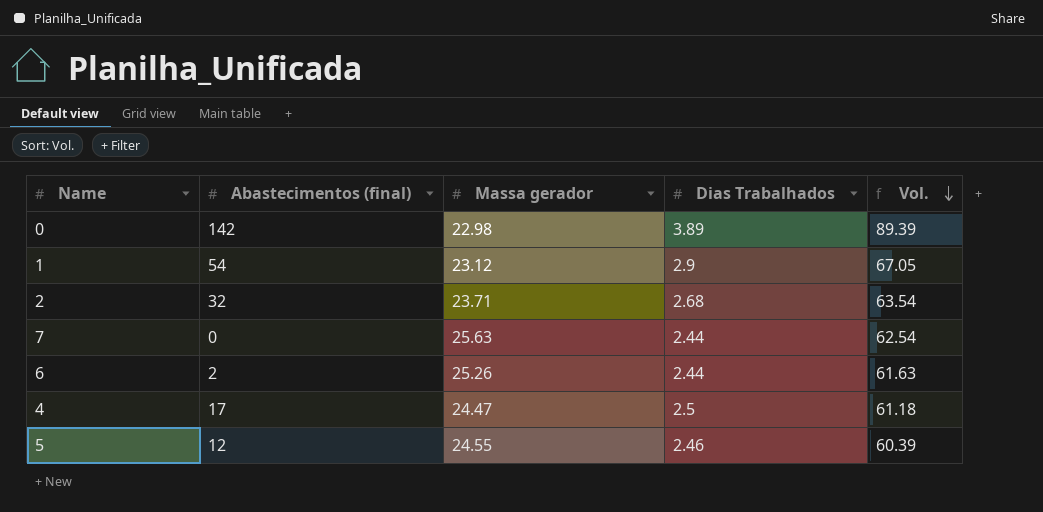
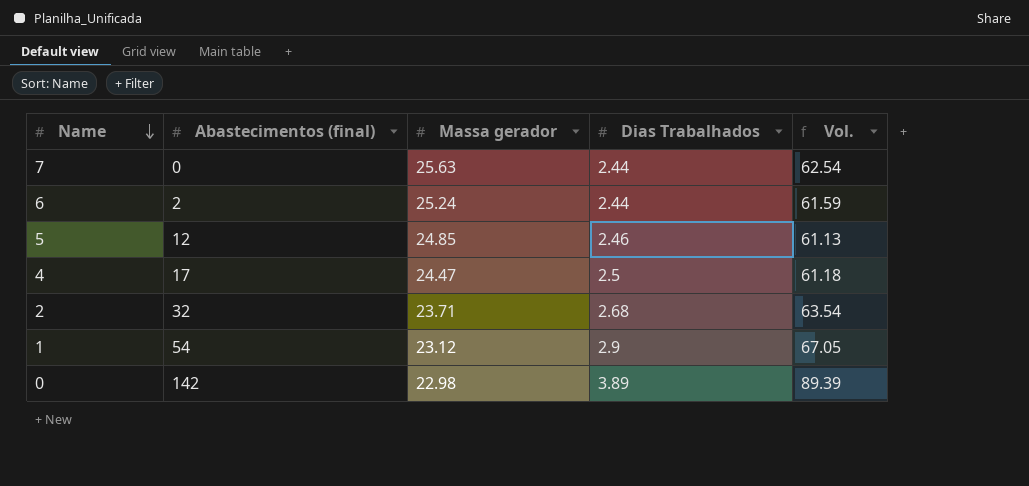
row order: Vol. descending -> Name descending
6 | Massa gerador: 25.26 -> 25.24
6 | Vol.: 61.63 -> 61.59
5 | Massa gerador: 24.55 -> 24.85
5 | Vol.: 60.39 -> 61.13

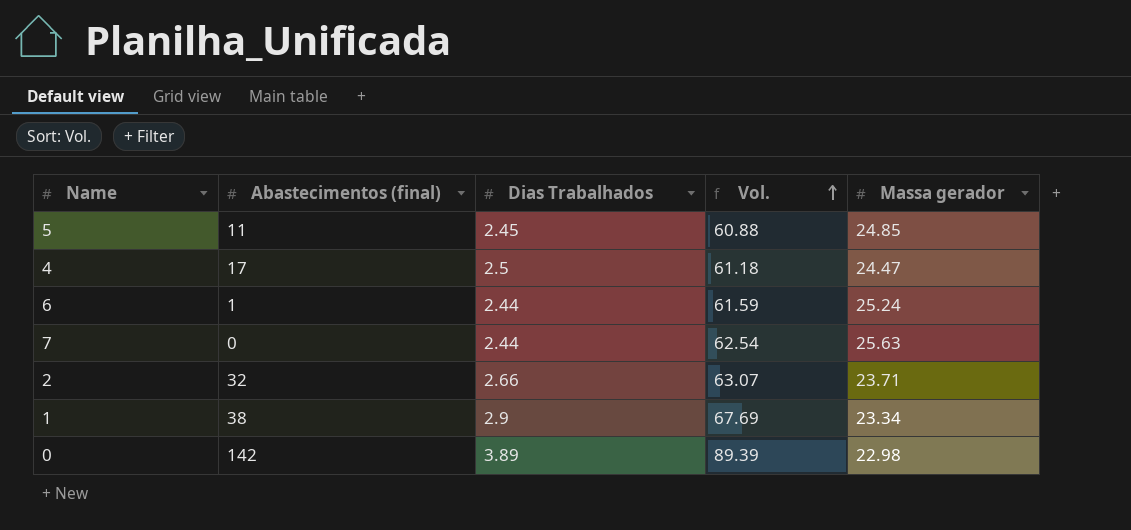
row order: Name descending -> Vol. ascending
column Massa gerador | position: 3 -> 5
5 | Abastecimentos (final): 12 -> 11
5 | Dias Trabalhados: 2.46 -> 2.45
5 | Vol.: 61.13 -> 60.88
6 | Abastecimentos (final): 2 -> 1
2 | Dias Trabalhados: 2.68 -> 2.66
2 | Vol.: 63.54 -> 63.07
1 | Abastecimentos (final): 54 -> 38
1 | Vol.: 67.05 -> 67.69
1 | Massa gerador: 23.12 -> 23.34

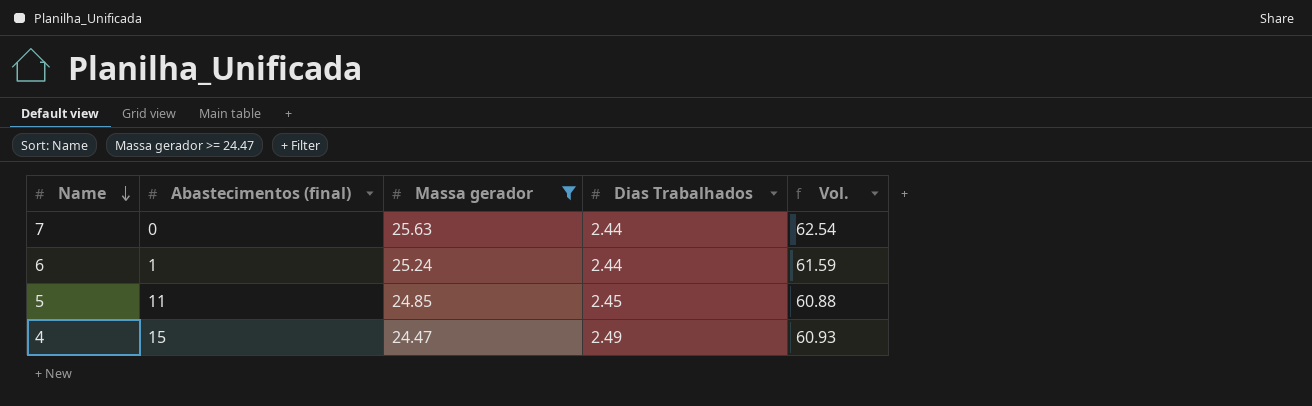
filter: none -> Massa gerador >= 24.47
row order: Vol. ascending -> Name descending
column Massa gerador | position: 5 -> 3
4 | Abastecimentos (final): 17 -> 15
4 | Dias Trabalhados: 2.5 -> 2.49
4 | Vol.: 61.18 -> 60.93

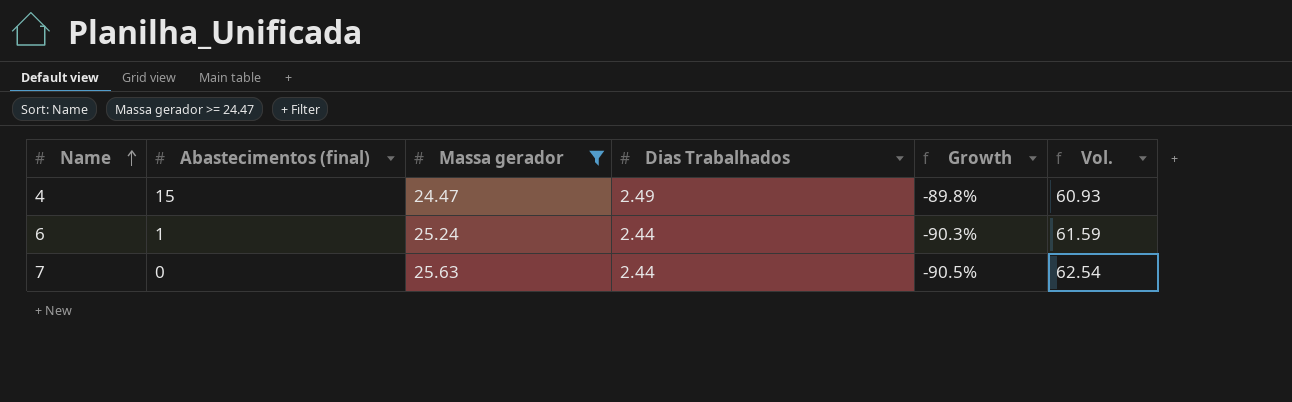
row order: Name descending -> Name ascending
column Growth | formula: none -> ([Dias Trabalhados] - [Massa gerador]) / [Massa gerador]
row 5: 11 | 24.85 | 2.45 | 60.88 -> none

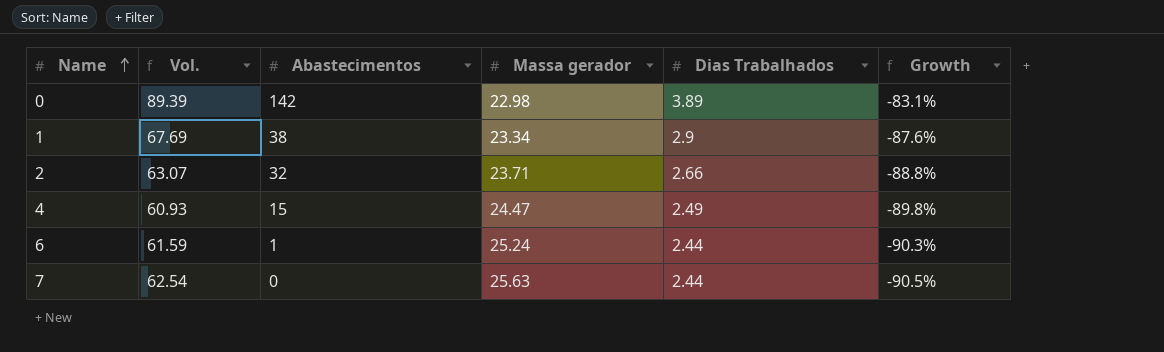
filter: Massa gerador >= 24.47 -> none
column Vol. | position: 6 -> 2
column name: Abastecimentos (final) -> Abastecimentos

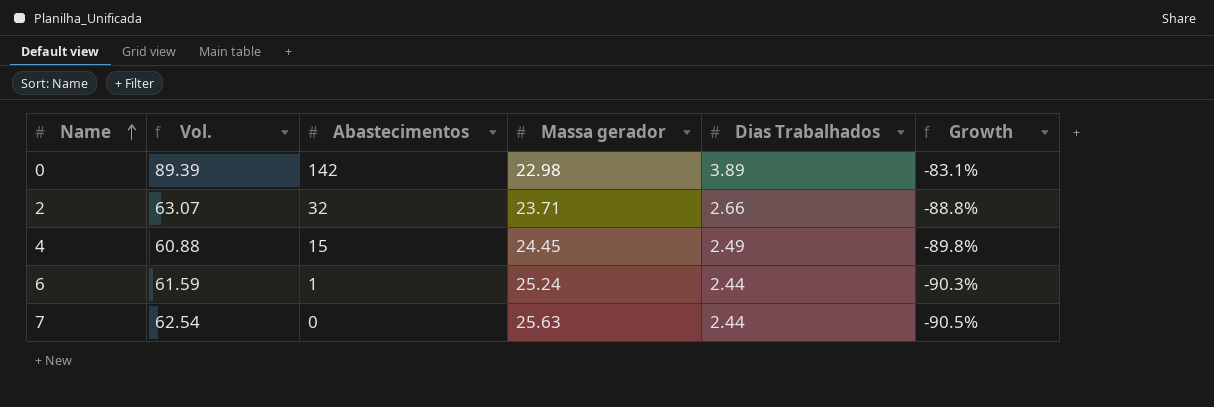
row 1: 67.69 | 38 | 23.34 | 2.9 | -87.6% -> none
4 | Vol.: 60.93 -> 60.88
4 | Massa gerador: 24.47 -> 24.45

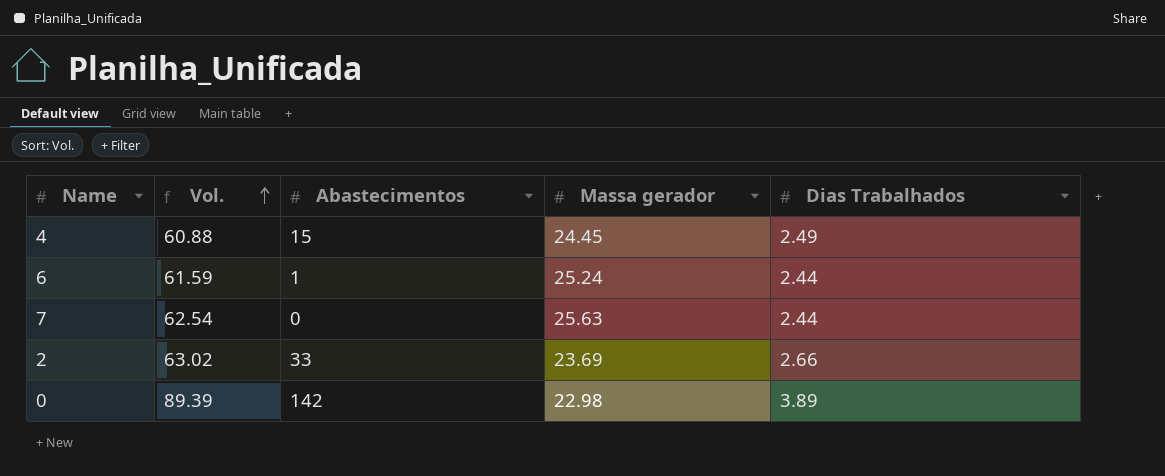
row order: Name ascending -> Vol. ascending
column Growth | formula: ([Dias Trabalhados] - [Massa gerador]) / [Massa gerador] -> none
2 | Vol.: 63.07 -> 63.02
2 | Abastecimentos: 32 -> 33
2 | Massa gerador: 23.71 -> 23.69

